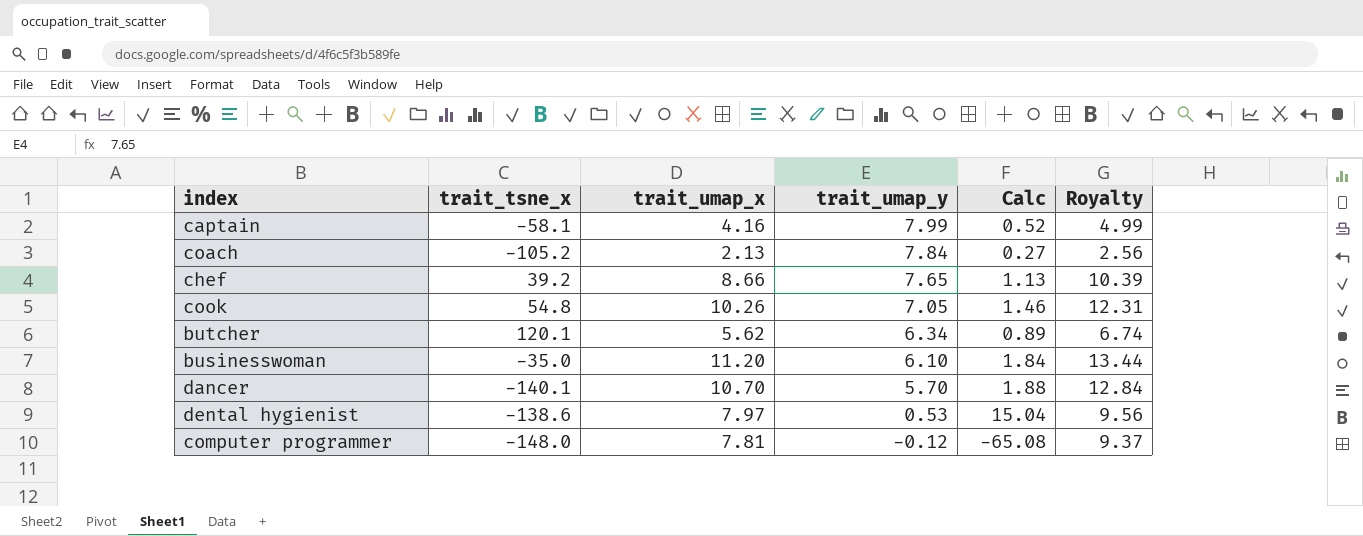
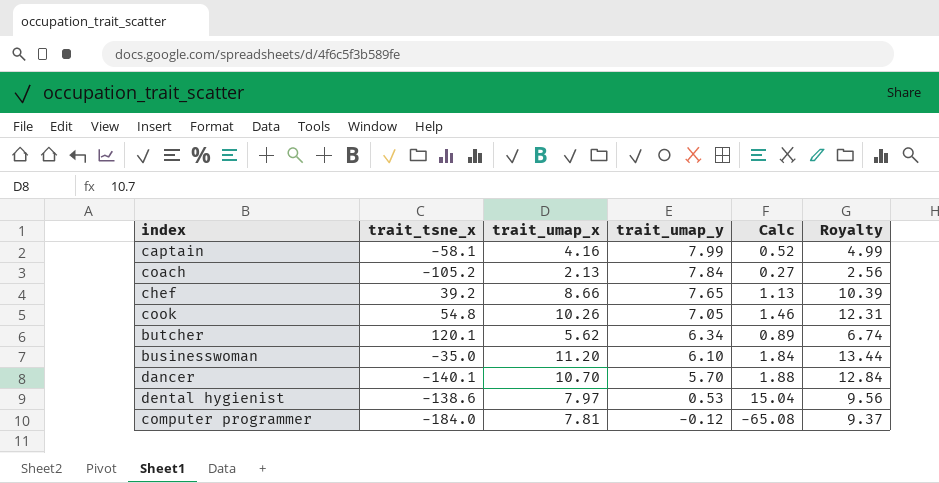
computer programmer | trait_tsne_x: -148.0 -> -184.0

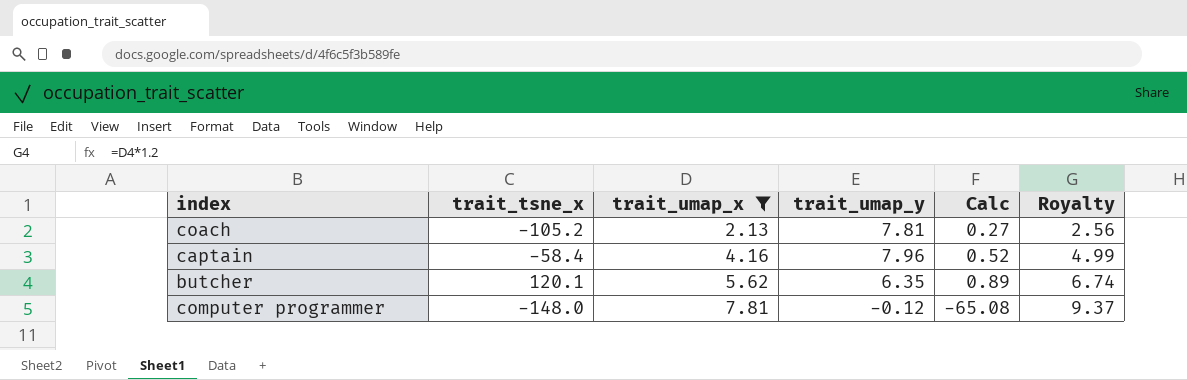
filter: none -> trait_umap_x <= 7.81
row order: trait_umap_y descending -> trait_umap_x ascending
coach | trait_umap_y: 7.84 -> 7.81
captain | trait_tsne_x: -58.1 -> -58.4
captain | trait_umap_y: 7.99 -> 7.96
butcher | trait_umap_y: 6.34 -> 6.35
computer programmer | trait_tsne_x: -184.0 -> -148.0

